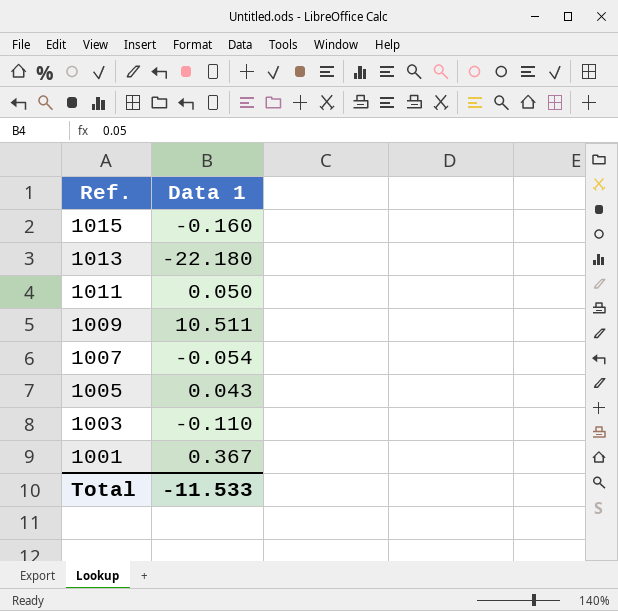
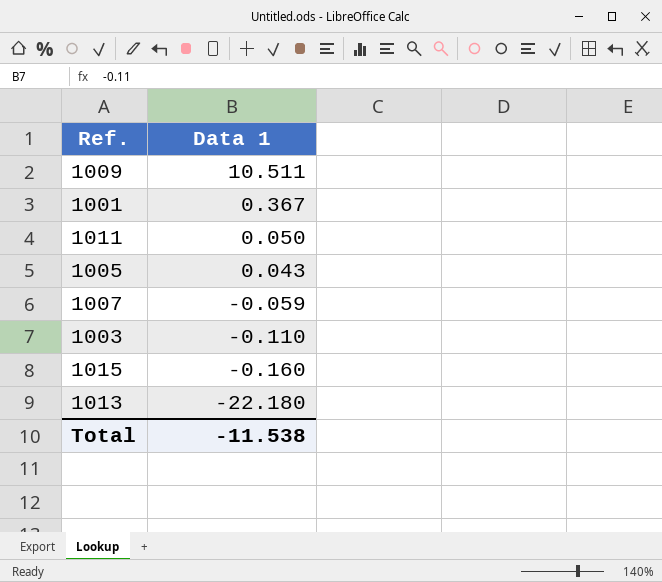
row order: Ref. descending -> Data 1 descending
1007 | Data 1: -0.054 -> -0.059
Total | Data 1: -11.533 -> -11.538

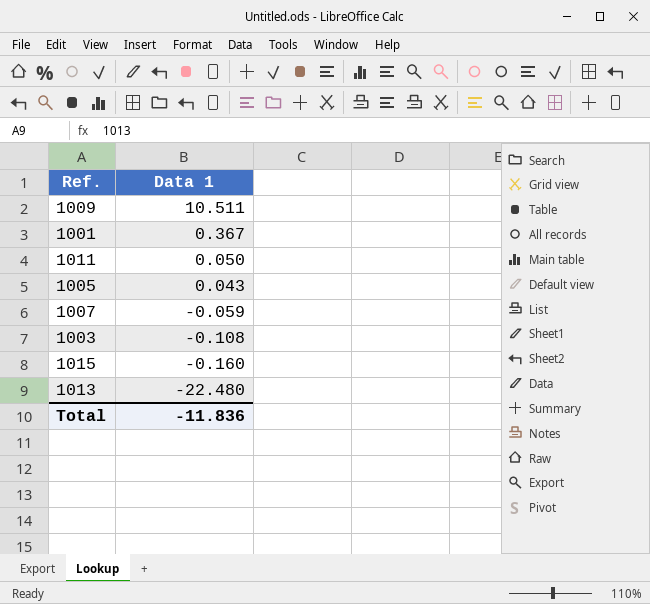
1003 | Data 1: -0.110 -> -0.108
1013 | Data 1: -22.180 -> -22.480
Total | Data 1: -11.538 -> -11.836

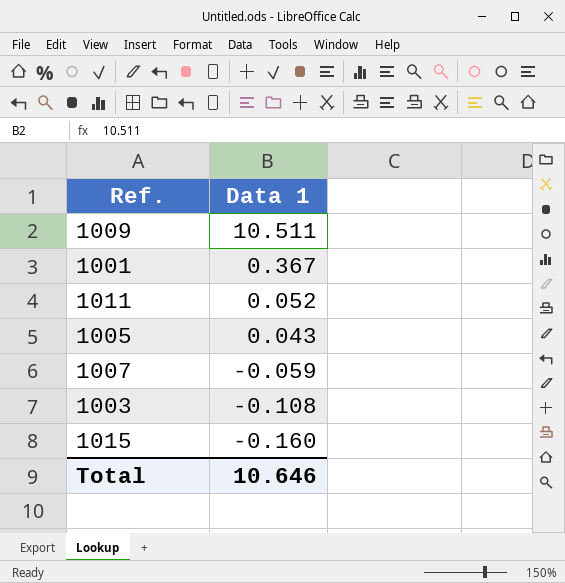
row 1013: -22.480 -> none
1011 | Data 1: 0.050 -> 0.052
Total | Data 1: -11.836 -> 10.646

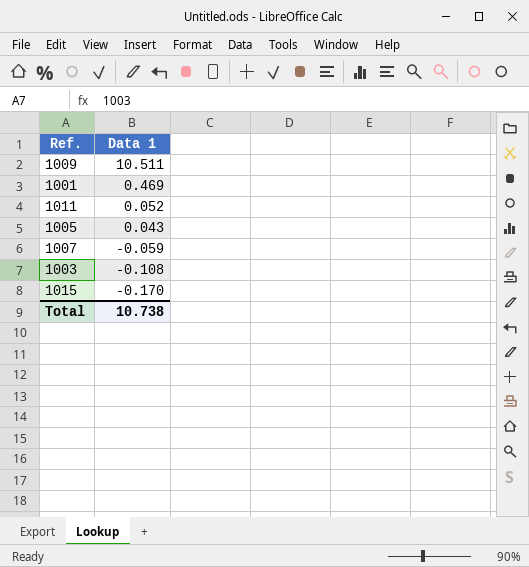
1001 | Data 1: 0.367 -> 0.469
1015 | Data 1: -0.160 -> -0.170
Total | Data 1: 10.646 -> 10.738

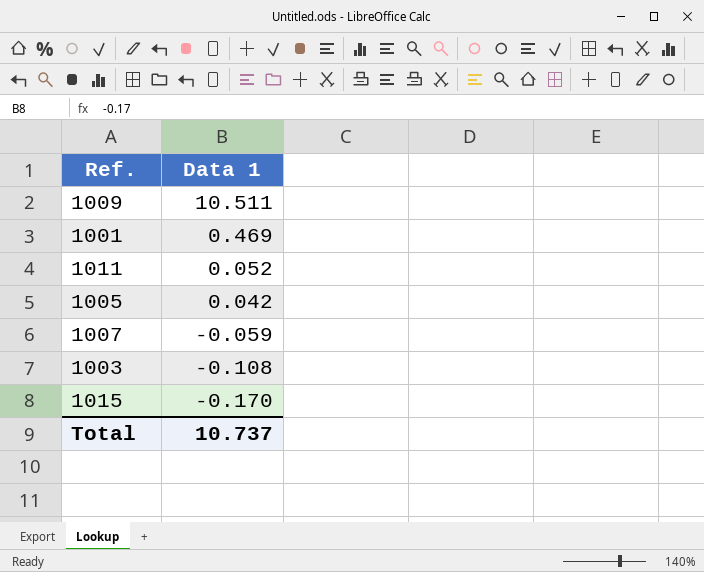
1005 | Data 1: 0.043 -> 0.042
Total | Data 1: 10.738 -> 10.737

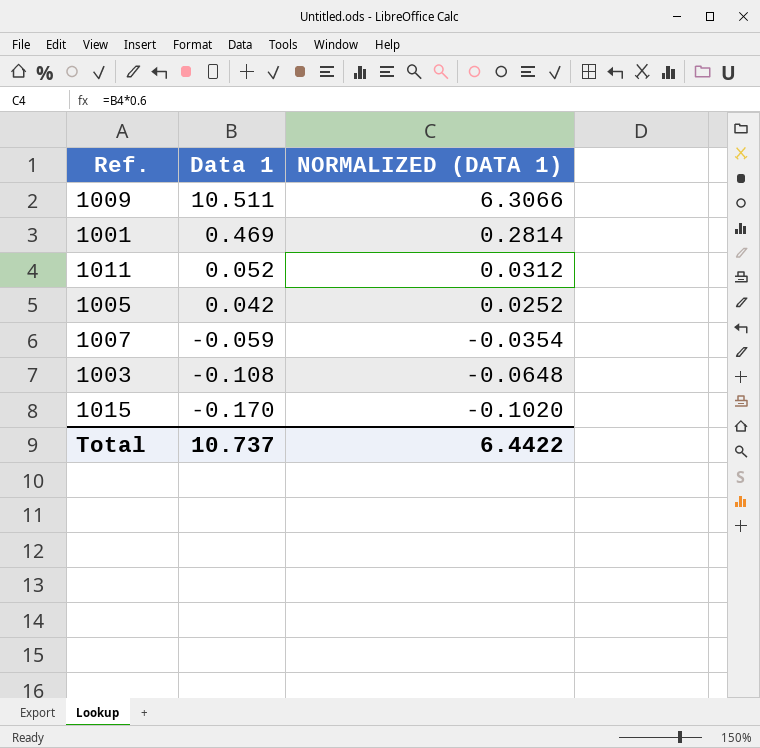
column NORMALIZED (DATA 1) | formula: none -> [Data 1] * 0.6

